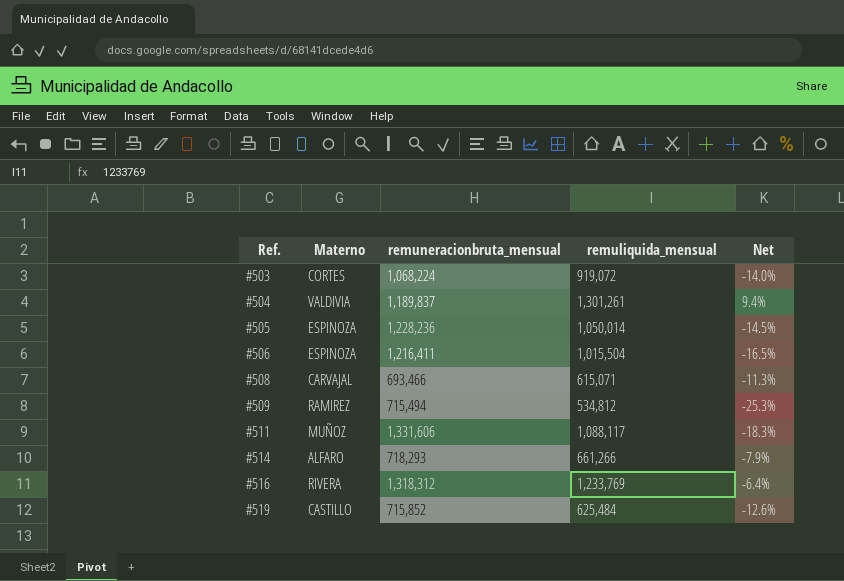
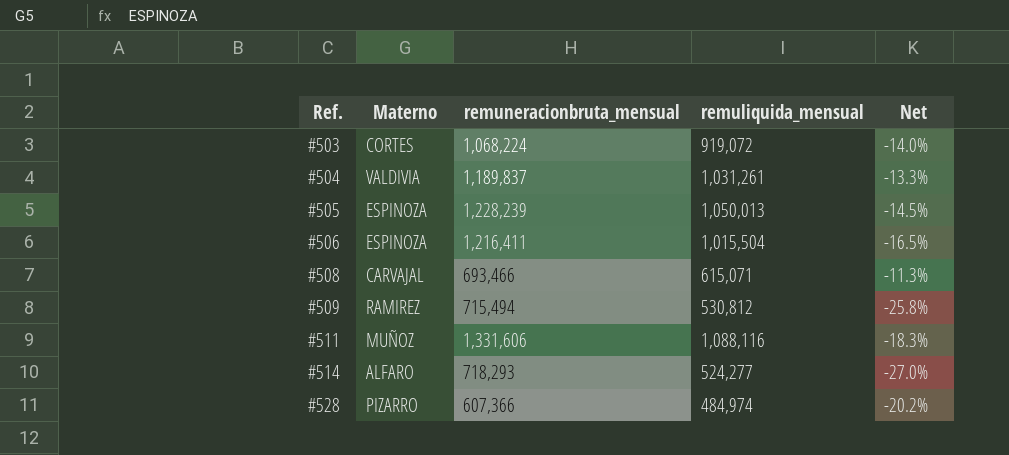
row #516: RIVERA | 1,318,312 | 1,233,769 | -6.4% -> none
row #519: CASTILLO | 715,852 | 625,484 | -12.6% -> none
#504 | remuliquida_mensual: 1,301,261 -> 1,031,261
#504 | Net: 9.4% -> -13.3%
#505 | remuneracionbruta_mensual: 1,228,236 -> 1,228,239
#505 | remuliquida_mensual: 1,050,014 -> 1,050,013
#509 | remuliquida_mensual: 534,812 -> 530,812
#509 | Net: -25.3% -> -25.8%
#511 | remuliquida_mensual: 1,088,117 -> 1,088,116
#514 | remuliquida_mensual: 661,266 -> 524,277
#514 | Net: -7.9% -> -27.0%
row #528: none -> PIZARRO | 607,366 | 484,974 | -20.2%

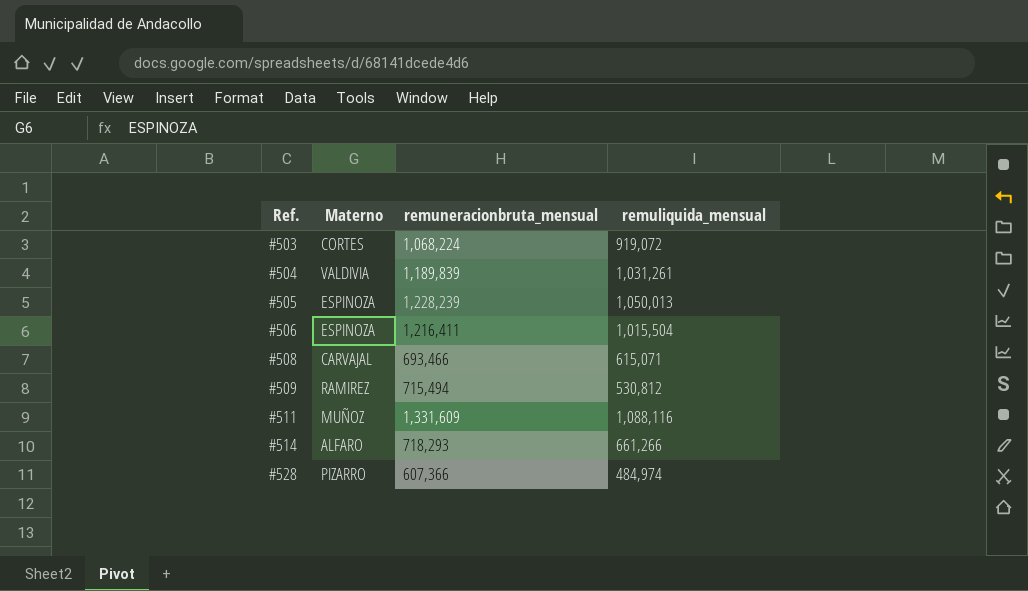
column Net | formula: ([remuliquida_mensual] - [remuneracionbruta_mensual]) / [remuneracionbruta_mensual] -> none
#504 | remuneracionbruta_mensual: 1,189,837 -> 1,189,839
#511 | remuneracionbruta_mensual: 1,331,606 -> 1,331,609
#514 | remuliquida_mensual: 524,277 -> 661,266

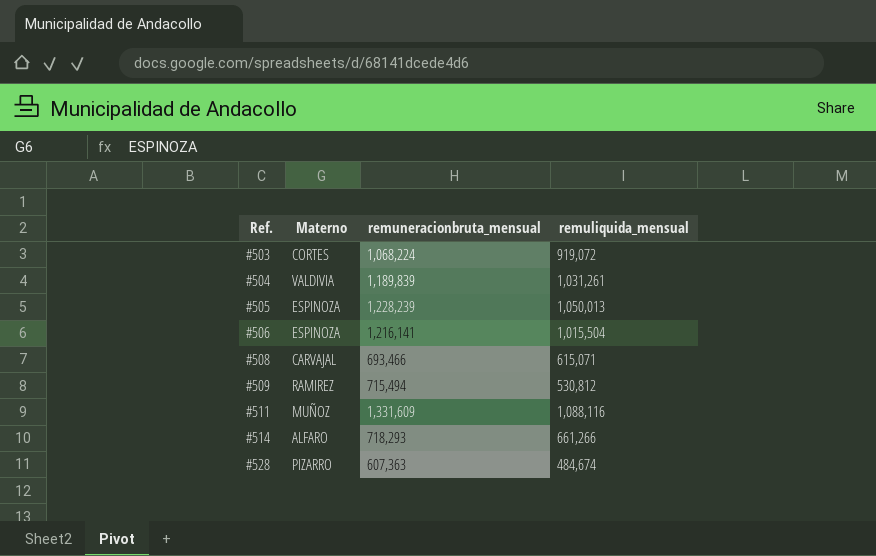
#506 | remuneracionbruta_mensual: 1,216,411 -> 1,216,141
#528 | remuneracionbruta_mensual: 607,366 -> 607,363
#528 | remuliquida_mensual: 484,974 -> 484,674

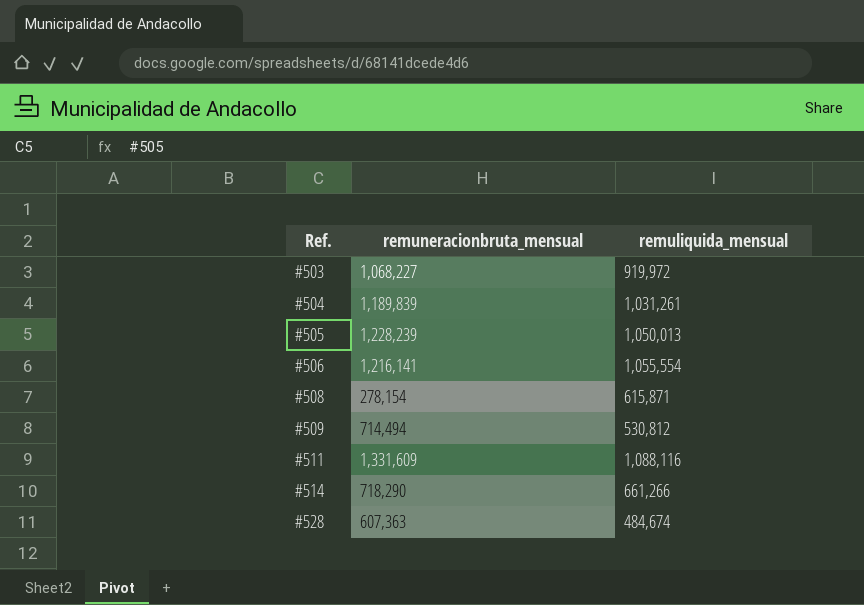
column Materno | position: 2 -> none
#503 | remuneracionbruta_mensual: 1,068,224 -> 1,068,227
#503 | remuliquida_mensual: 919,072 -> 919,972
#506 | remuliquida_mensual: 1,015,504 -> 1,055,554
#508 | remuneracionbruta_mensual: 693,466 -> 278,154
#508 | remuliquida_mensual: 615,071 -> 615,871
#509 | remuneracionbruta_mensual: 715,494 -> 714,494
#514 | remuneracionbruta_mensual: 718,293 -> 718,290

